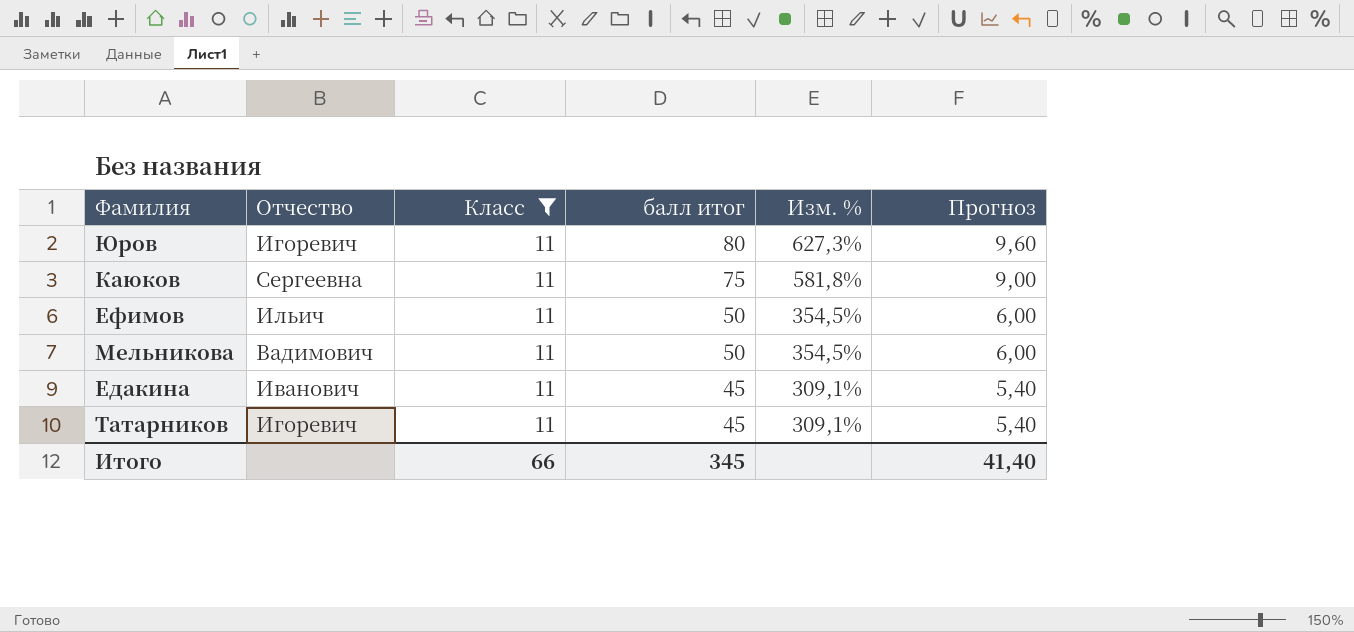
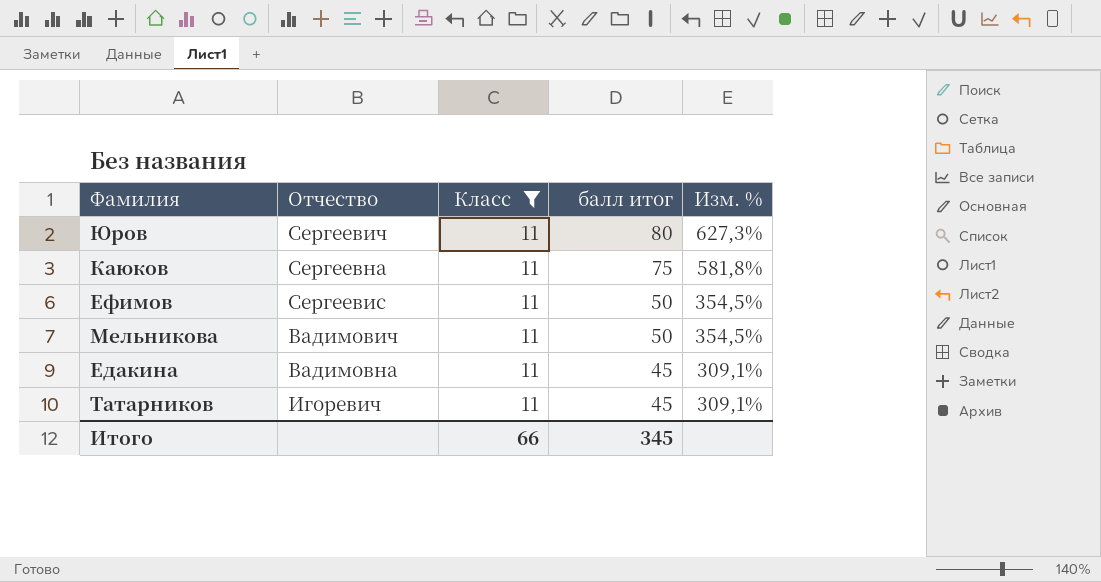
column Прогноз | formula: [балл итог] * 0,12 -> none
Юров | Отчество: Игоревич -> Сергеевич
Ефимов | Отчество: Ильич -> Сергеевис
Едакина | Отчество: Иванович -> Вадимовна

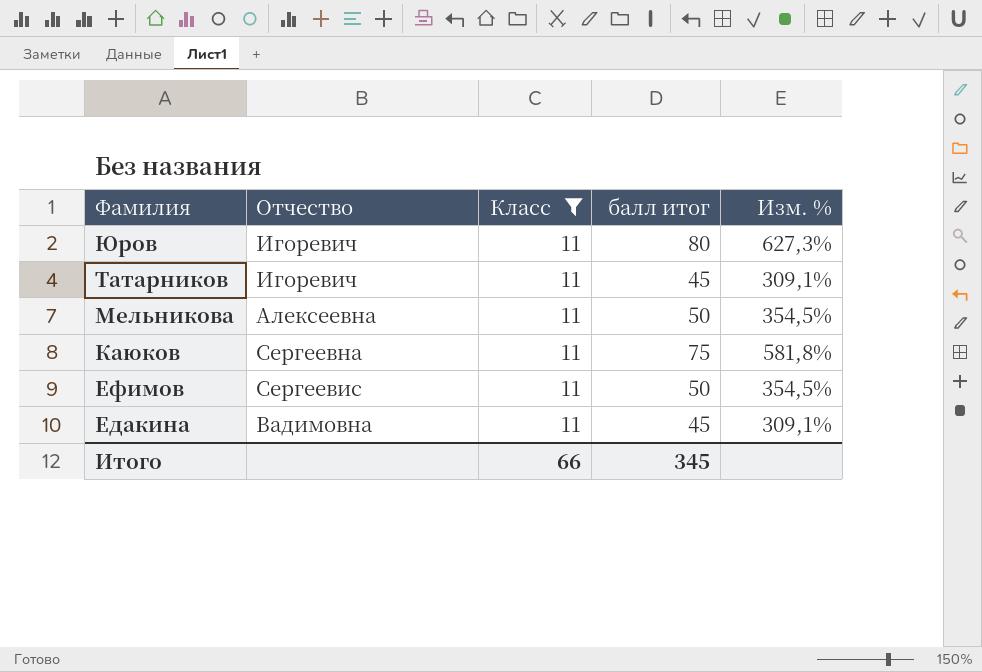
row order: балл итог descending -> Фамилия descending
Юров | Отчество: Сергеевич -> Игоревич
Мельникова | Отчество: Вадимович -> Алексеевна

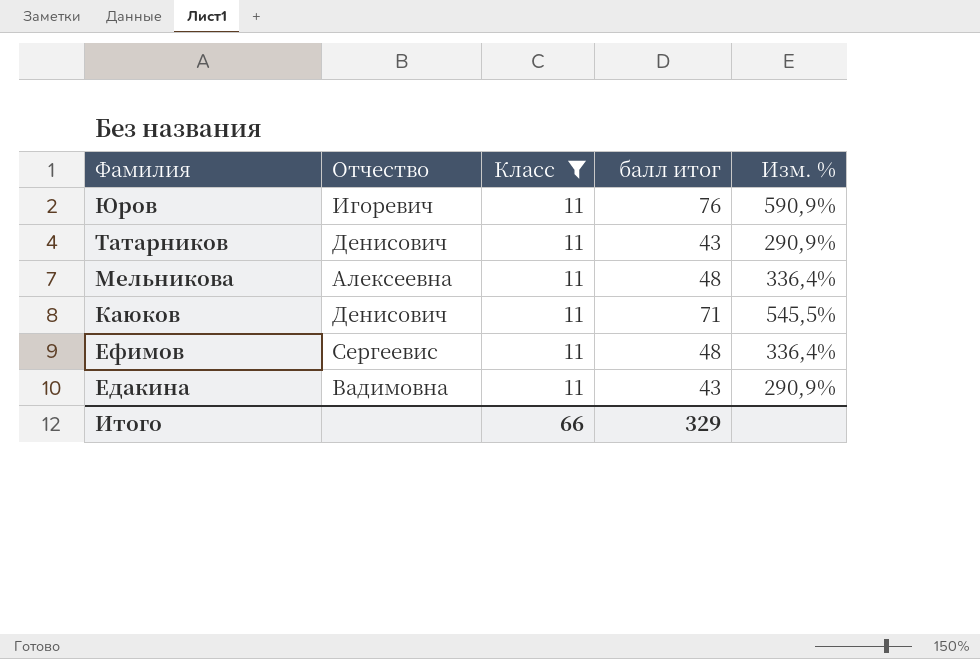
Юров | балл итог: 80 -> 76
Юров | Изм. %: 627,3% -> 590,9%
Татарников | Отчество: Игоревич -> Денисович
Татарников | балл итог: 45 -> 43
Татарников | Изм. %: 309,1% -> 290,9%
Мельникова | балл итог: 50 -> 48
Мельникова | Изм. %: 354,5% -> 336,4%
Каюков | Отчество: Сергеевна -> Денисович
Каюков | балл итог: 75 -> 71
Каюков | Изм. %: 581,8% -> 545,5%
Ефимов | балл итог: 50 -> 48
Ефимов | Изм. %: 354,5% -> 336,4%
Едакина | балл итог: 45 -> 43
Едакина | Изм. %: 309,1% -> 290,9%
Итого | балл итог: 345 -> 329

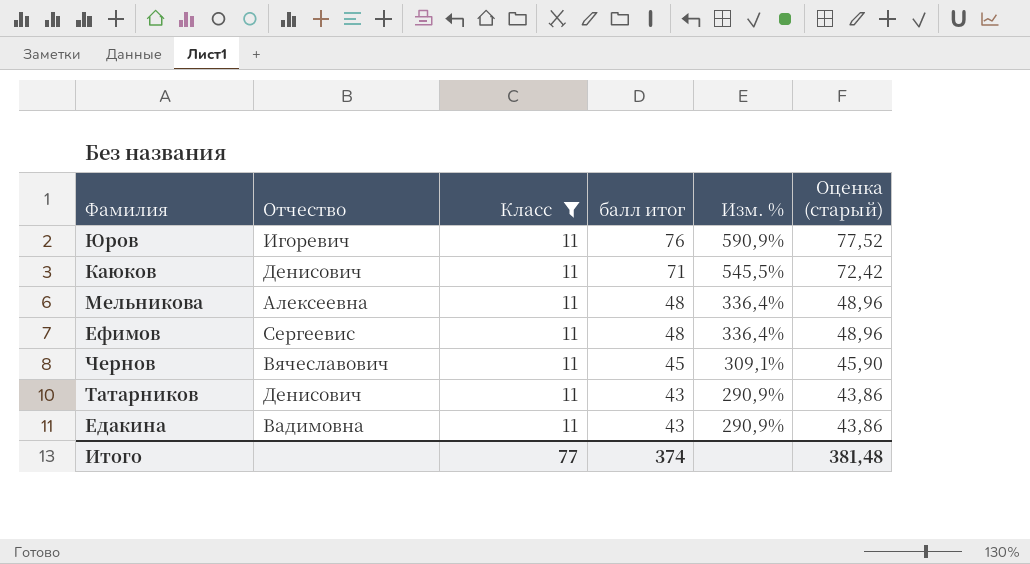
row order: Фамилия descending -> балл итог descending
column Оценка (старый) | formula: none -> [балл итог] * 1,02
row Чернов: none -> Вячеславович | 11 | 45 | 309,1% | 45,90
Итого | Класс: 66 -> 77
Итого | балл итог: 329 -> 374

